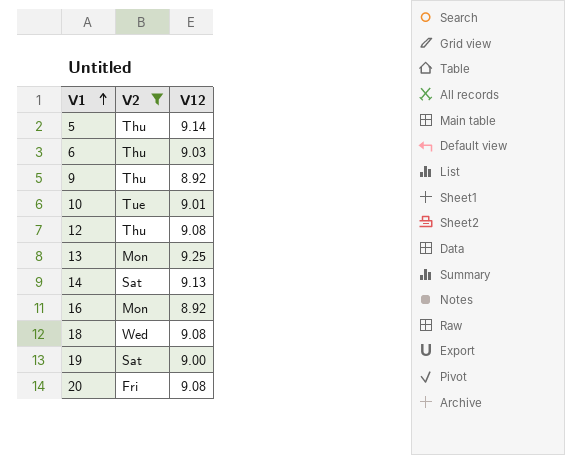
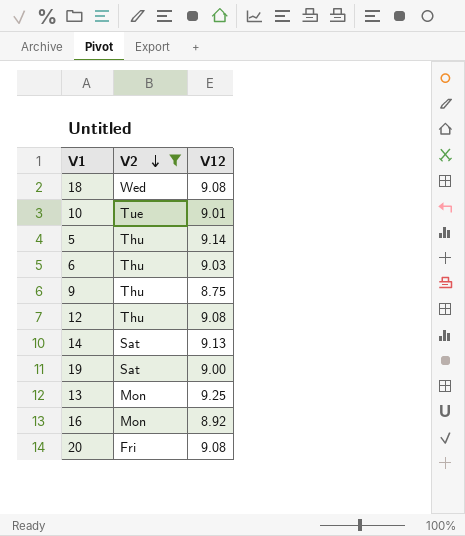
row order: V1 ascending -> V2 descending
9 | V12: 8.92 -> 8.75

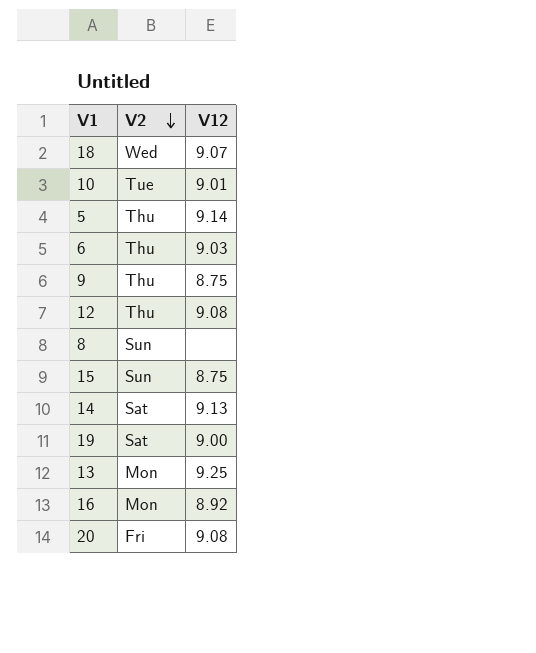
filter: V2 != Sun -> none
18 | V12: 9.08 -> 9.07

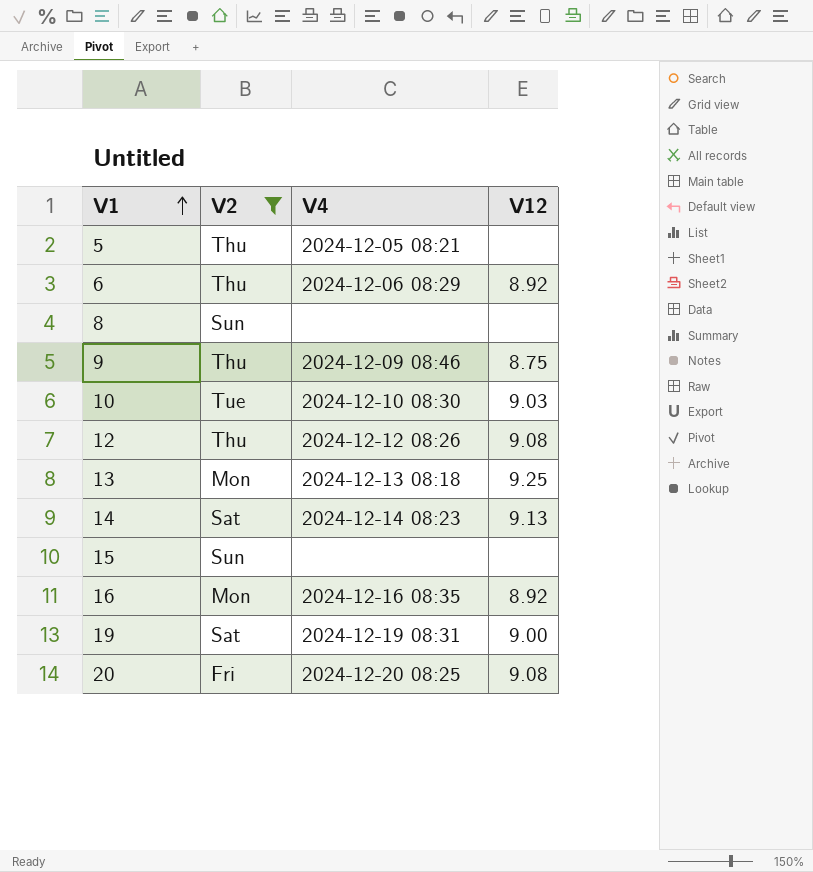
filter: none -> V2 != Wed
row order: V2 descending -> V1 ascending
column V4 | position: none -> 3
5 | V12: 9.14 -> none
6 | V12: 9.03 -> 8.92
10 | V12: 9.01 -> 9.03
15 | V12: 8.75 -> none

